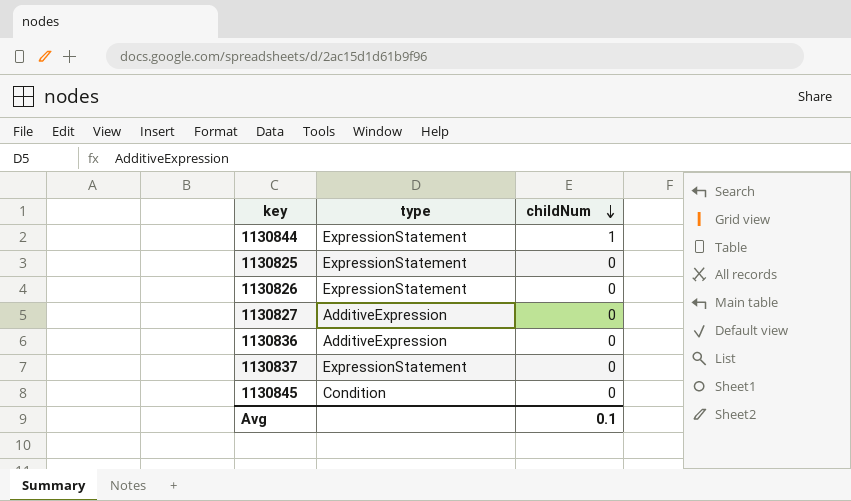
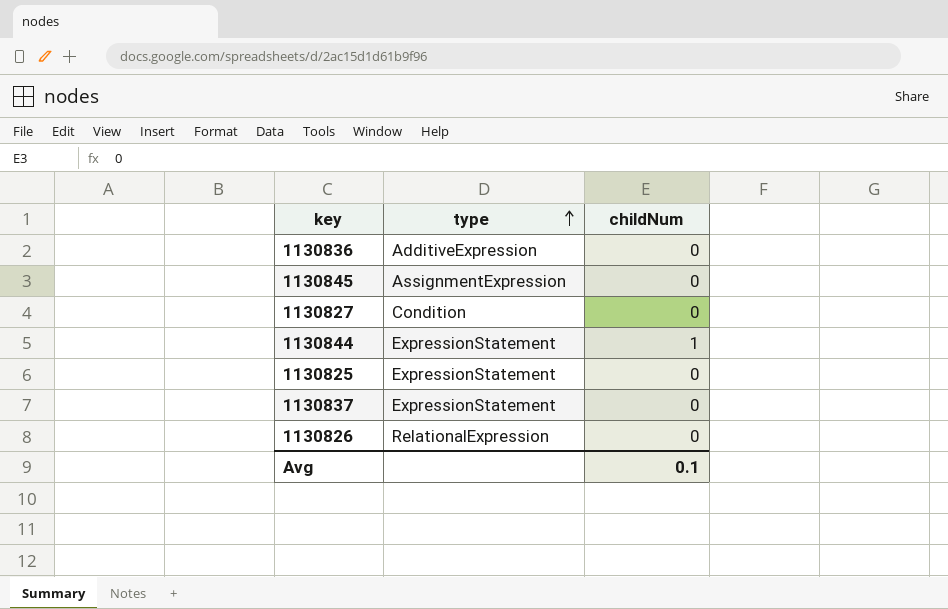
row order: childNum descending -> type ascending
1130845 | type: Condition -> AssignmentExpression
1130827 | type: AdditiveExpression -> Condition
1130826 | type: ExpressionStatement -> RelationalExpression

